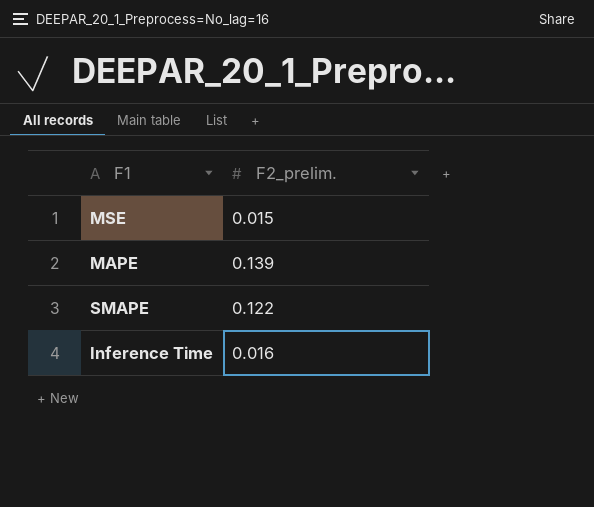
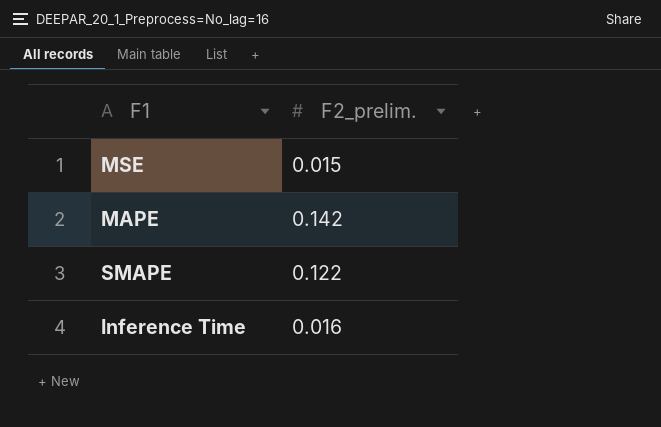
MAPE | F2_prelim.: 0.139 -> 0.142

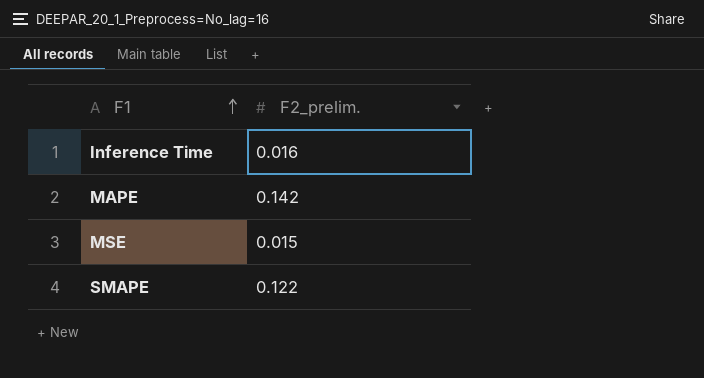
row order: none -> F1 ascending

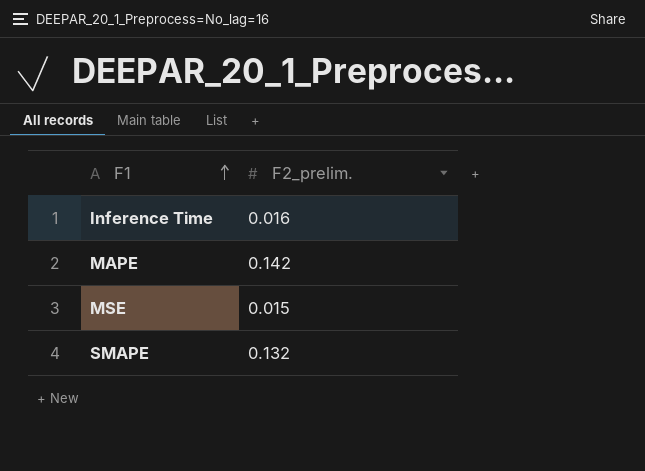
SMAPE | F2_prelim.: 0.122 -> 0.132

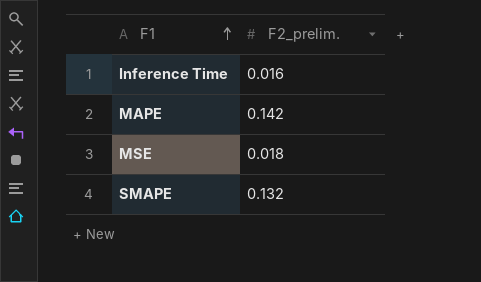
MSE | F2_prelim.: 0.015 -> 0.018

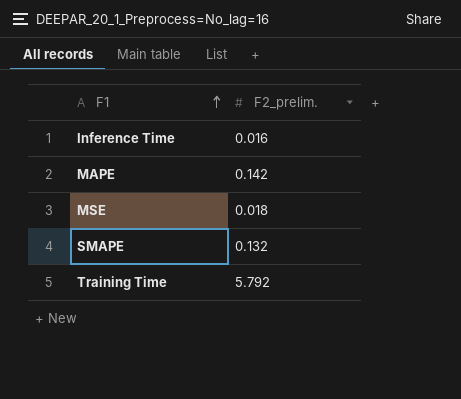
row Training Time: none -> 5.792

